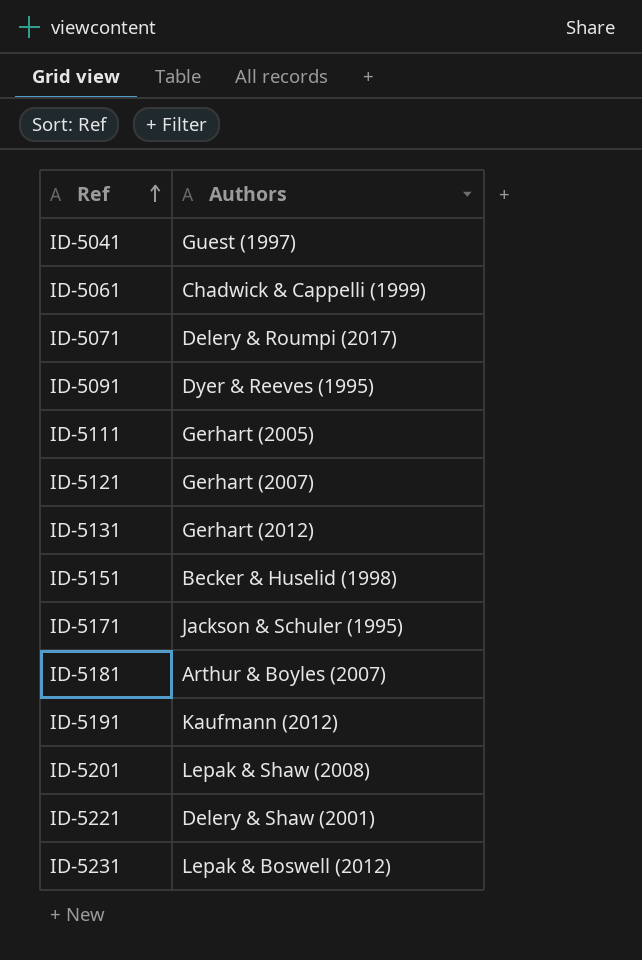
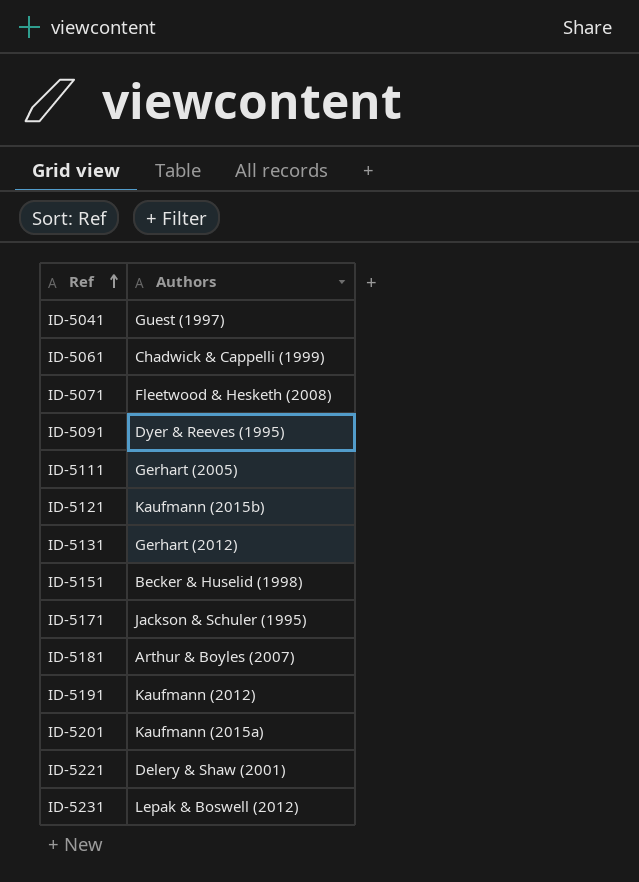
ID-5071 | Authors: Delery & Roumpi (2017) -> Fleetwood & Hesketh (2008)
ID-5121 | Authors: Gerhart (2007) -> Kaufmann (2015b)
ID-5201 | Authors: Lepak & Shaw (2008) -> Kaufmann (2015a)

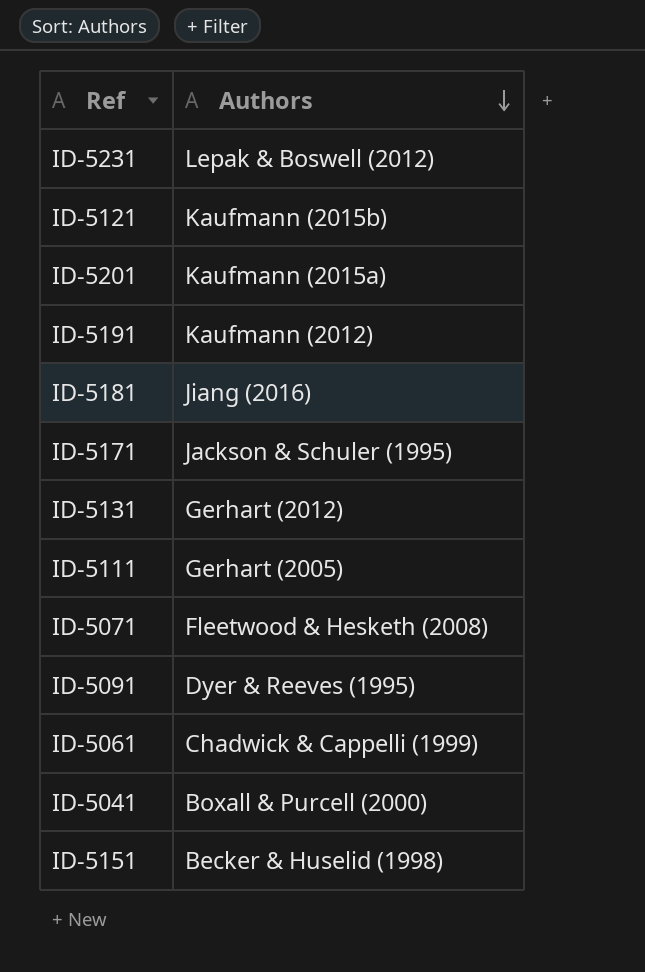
row order: Ref ascending -> Authors descending
row ID-5221: Delery & Shaw (2001) -> none
ID-5181 | Authors: Arthur & Boyles (2007) -> Jiang (2016)
ID-5041 | Authors: Guest (1997) -> Boxall & Purcell (2000)

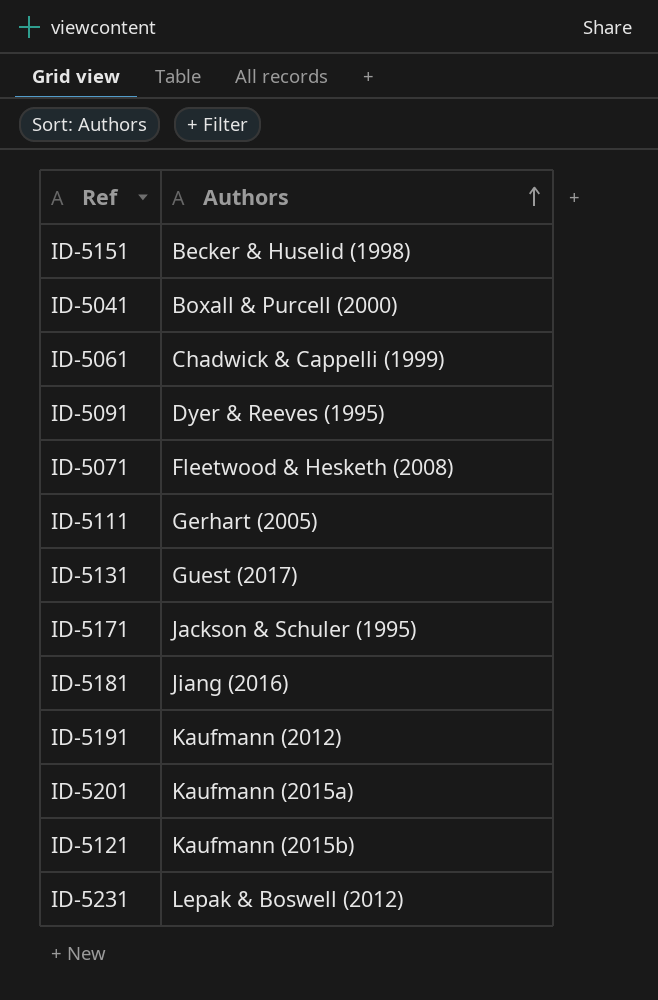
row order: Authors descending -> Authors ascending
ID-5131 | Authors: Gerhart (2012) -> Guest (2017)

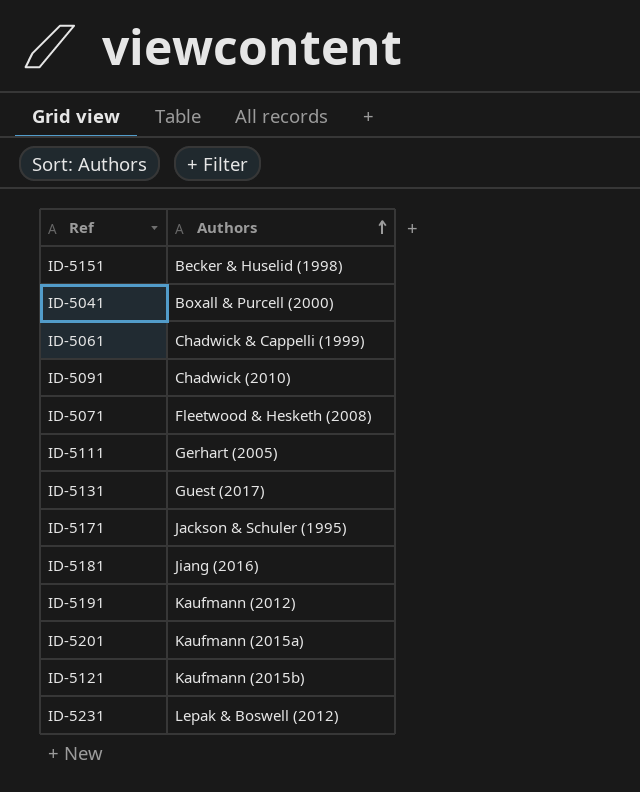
ID-5091 | Authors: Dyer & Reeves (1995) -> Chadwick (2010)

